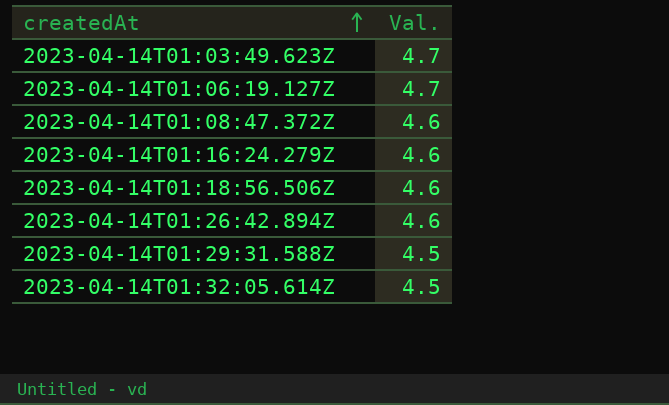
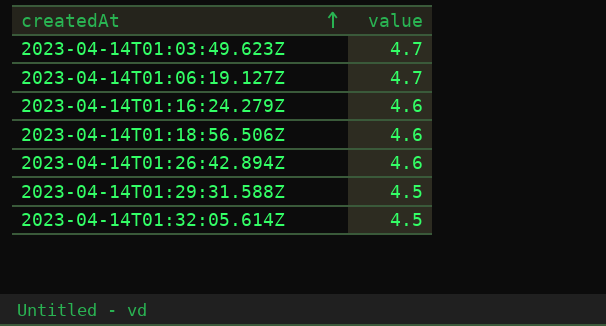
column name: Val. -> value
row 2023-04-14T01:08:47.372Z: 4.6 -> none

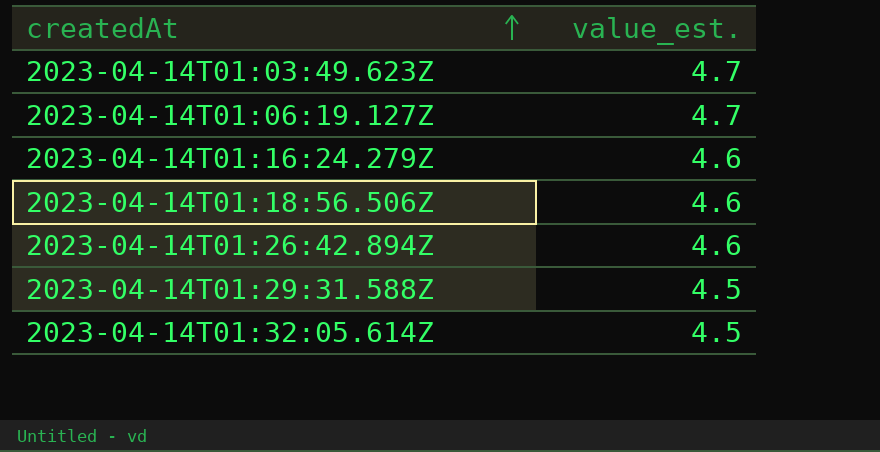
column name: value -> value_est.

